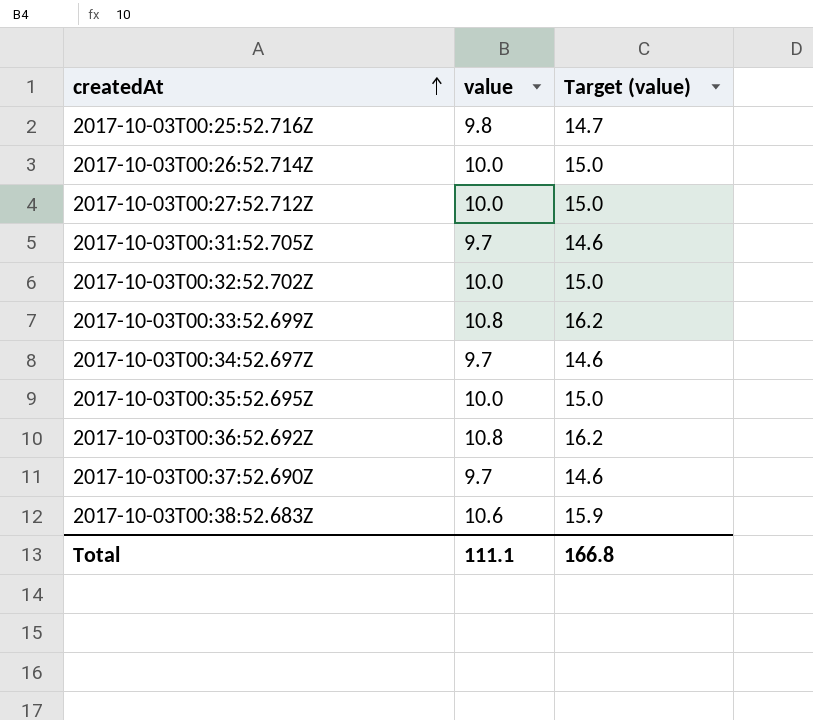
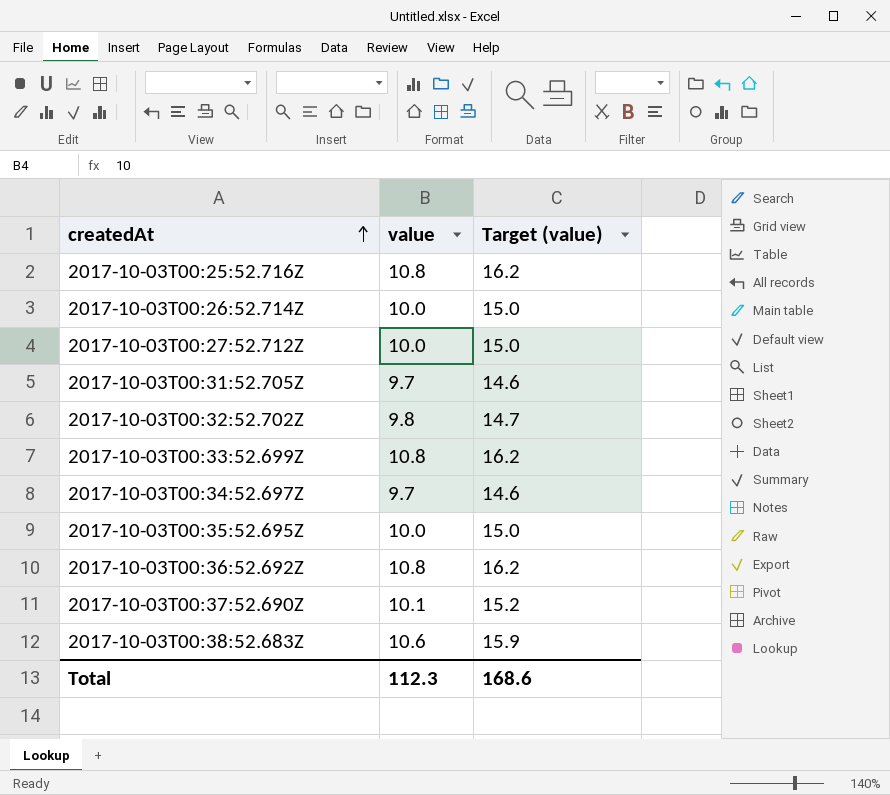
2017-10-03T00:25:52.716Z | value: 9.8 -> 10.8
2017-10-03T00:25:52.716Z | Target (value): 14.7 -> 16.2
2017-10-03T00:32:52.702Z | value: 10.0 -> 9.8
2017-10-03T00:32:52.702Z | Target (value): 15.0 -> 14.7
2017-10-03T00:37:52.690Z | value: 9.7 -> 10.1
2017-10-03T00:37:52.690Z | Target (value): 14.6 -> 15.2
Total | value: 111.1 -> 112.3
Total | Target (value): 166.8 -> 168.6

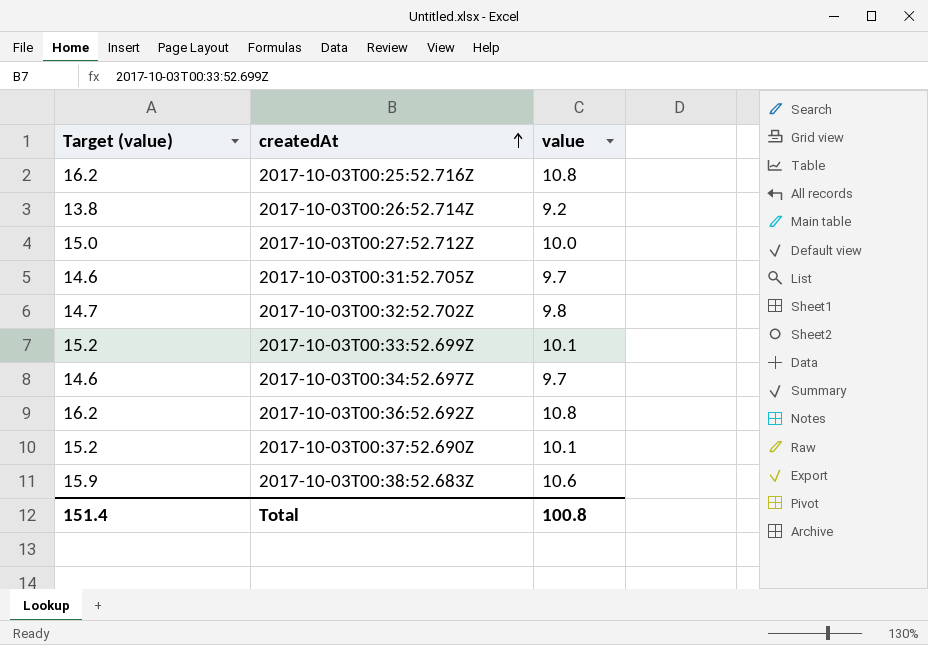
column Target (value) | position: 3 -> 1
row 2017-10-03T00:35:52.695Z: 10.0 | 15.0 -> none
2017-10-03T00:26:52.714Z | Target (value): 15.0 -> 13.8
2017-10-03T00:26:52.714Z | value: 10.0 -> 9.2
2017-10-03T00:33:52.699Z | Target (value): 16.2 -> 15.2
2017-10-03T00:33:52.699Z | value: 10.8 -> 10.1
Total | Target (value): 168.6 -> 151.4
Total | value: 112.3 -> 100.8

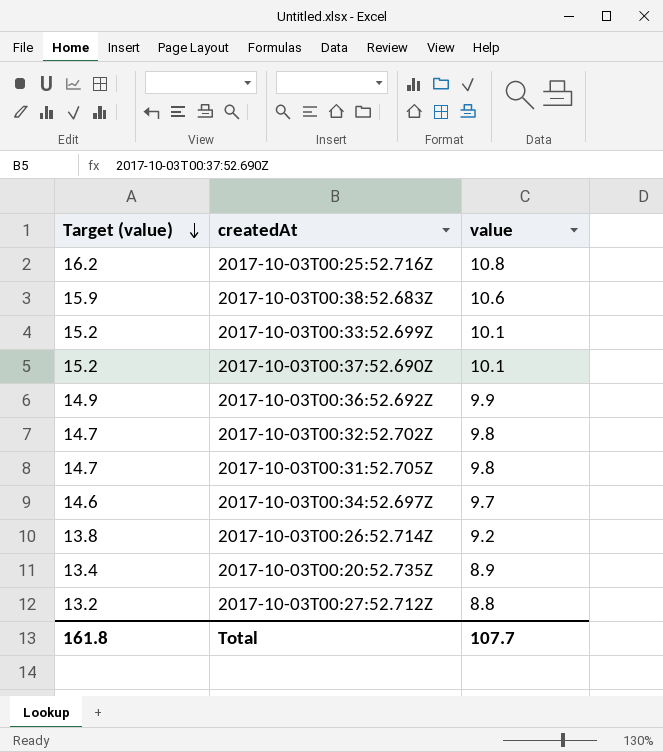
row order: createdAt ascending -> Target (value) descending
2017-10-03T00:36:52.692Z | Target (value): 16.2 -> 14.9
2017-10-03T00:36:52.692Z | value: 10.8 -> 9.9
2017-10-03T00:31:52.705Z | Target (value): 14.6 -> 14.7
2017-10-03T00:31:52.705Z | value: 9.7 -> 9.8
row 2017-10-03T00:20:52.735Z: none -> 13.4 | 8.9
2017-10-03T00:27:52.712Z | Target (value): 15.0 -> 13.2
2017-10-03T00:27:52.712Z | value: 10.0 -> 8.8
Total | Target (value): 151.4 -> 161.8
Total | value: 100.8 -> 107.7

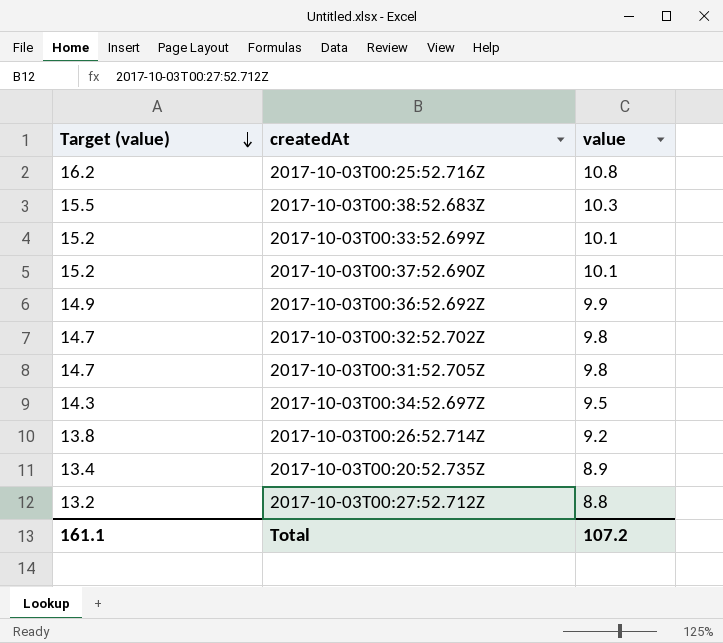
2017-10-03T00:38:52.683Z | Target (value): 15.9 -> 15.5
2017-10-03T00:38:52.683Z | value: 10.6 -> 10.3
2017-10-03T00:34:52.697Z | Target (value): 14.6 -> 14.3
2017-10-03T00:34:52.697Z | value: 9.7 -> 9.5
Total | Target (value): 161.8 -> 161.1
Total | value: 107.7 -> 107.2

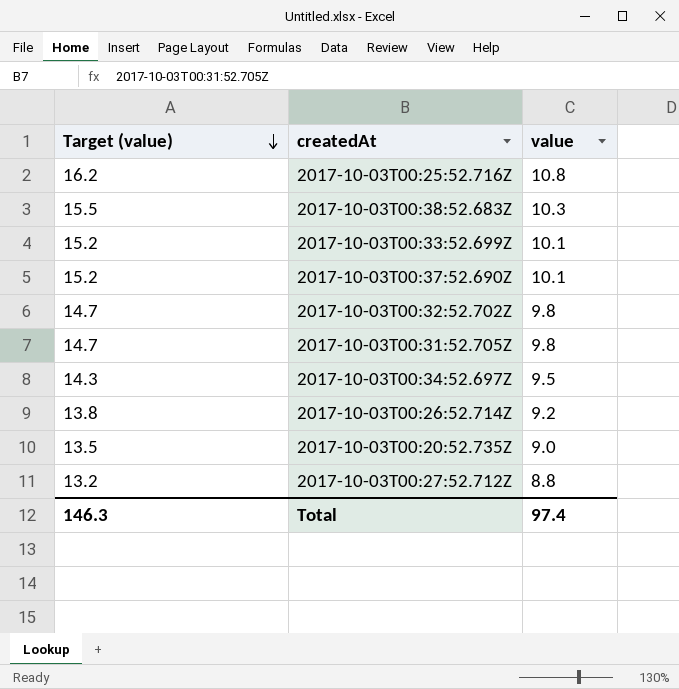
row 2017-10-03T00:36:52.692Z: 14.9 | 9.9 -> none
2017-10-03T00:20:52.735Z | Target (value): 13.4 -> 13.5
2017-10-03T00:20:52.735Z | value: 8.9 -> 9.0
Total | Target (value): 161.1 -> 146.3
Total | value: 107.2 -> 97.4

